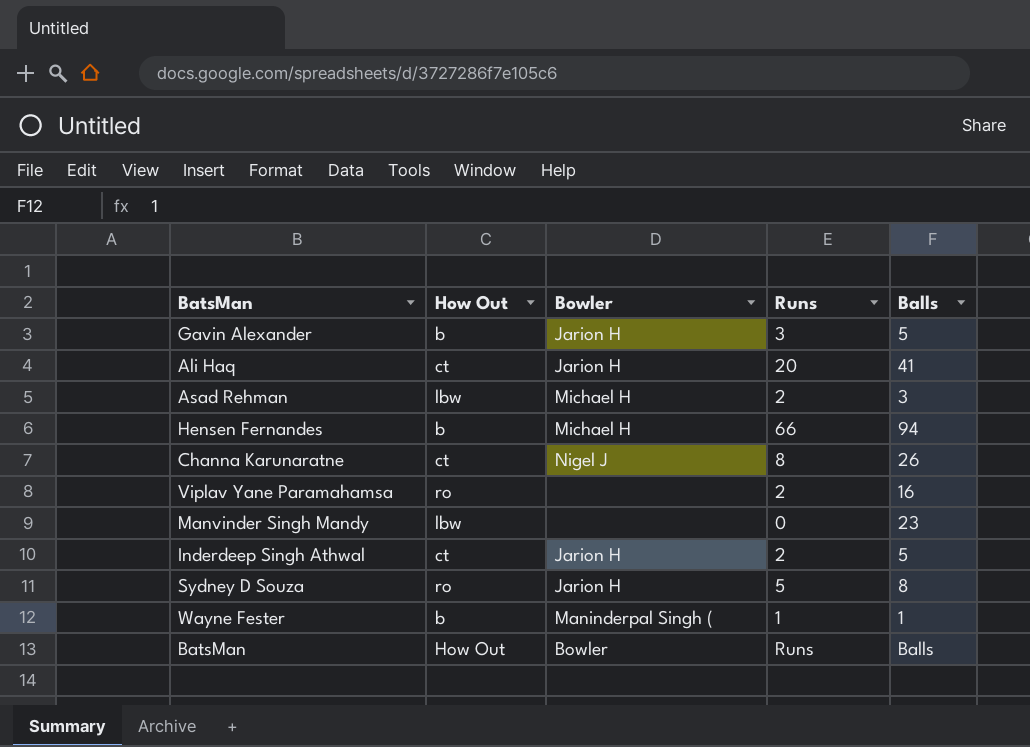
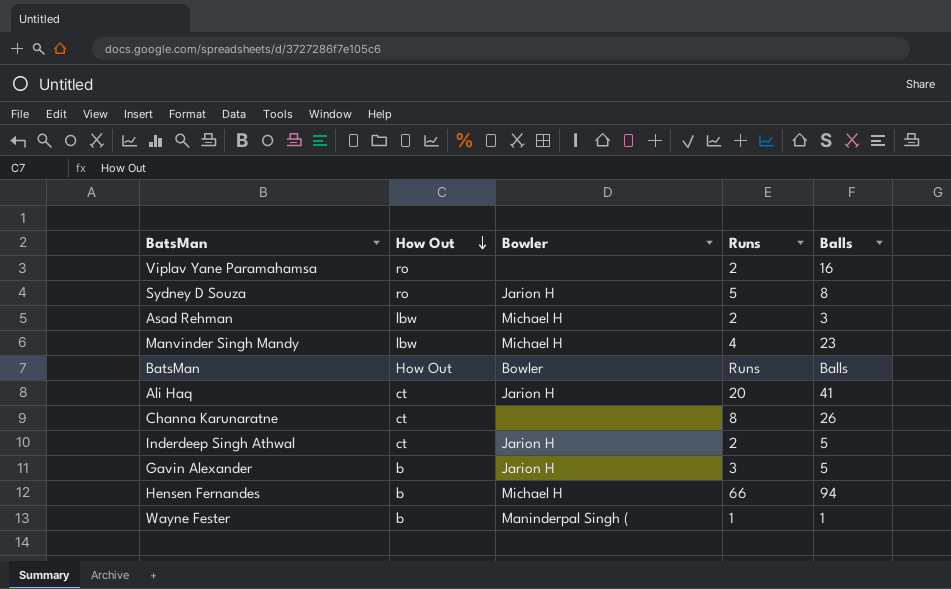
row order: none -> How Out descending
Manvinder Singh Mandy | Bowler: none -> Michael H
Manvinder Singh Mandy | Runs: 0 -> 4
Channa Karunaratne | Bowler: Nigel J -> none

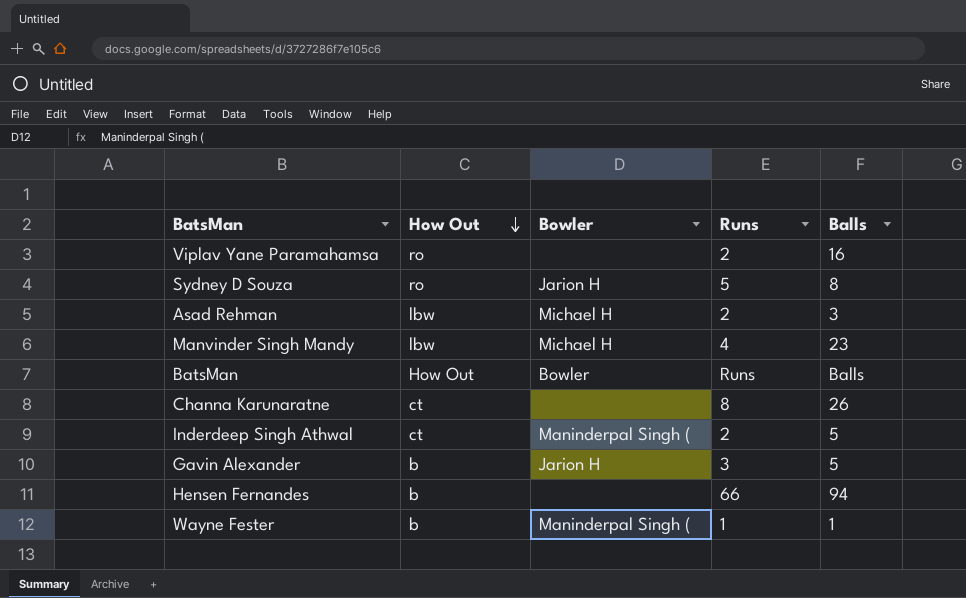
row Ali Haq: ct | Jarion H | 20 | 41 -> none
Inderdeep Singh Athwal | Bowler: Jarion H -> Maninderpal Singh (
Hensen Fernandes | Bowler: Michael H -> none

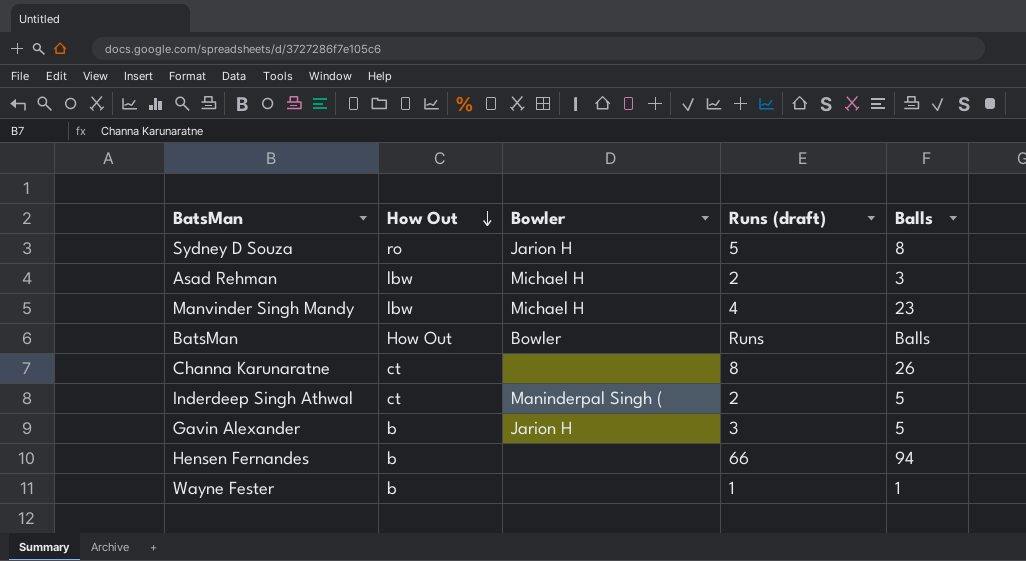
column name: Runs -> Runs (draft)
row Viplav Yane Paramahamsa: ro | none | 2 | 16 -> none
Wayne Fester | Bowler: Maninderpal Singh ( -> none

